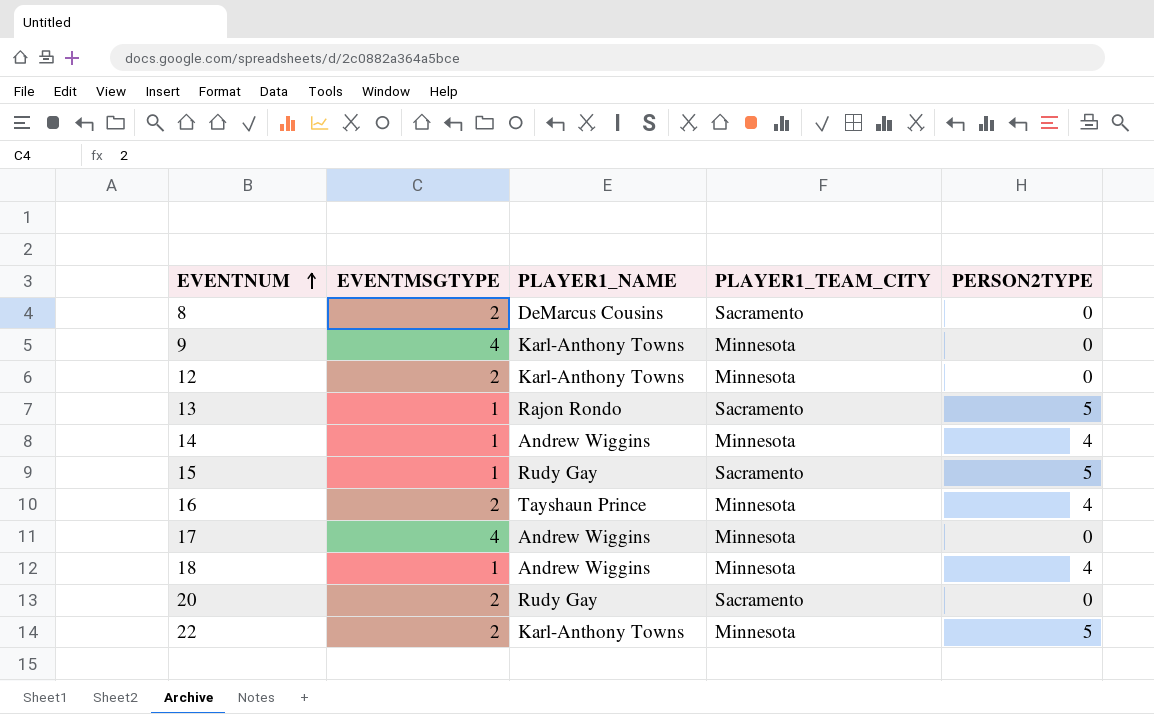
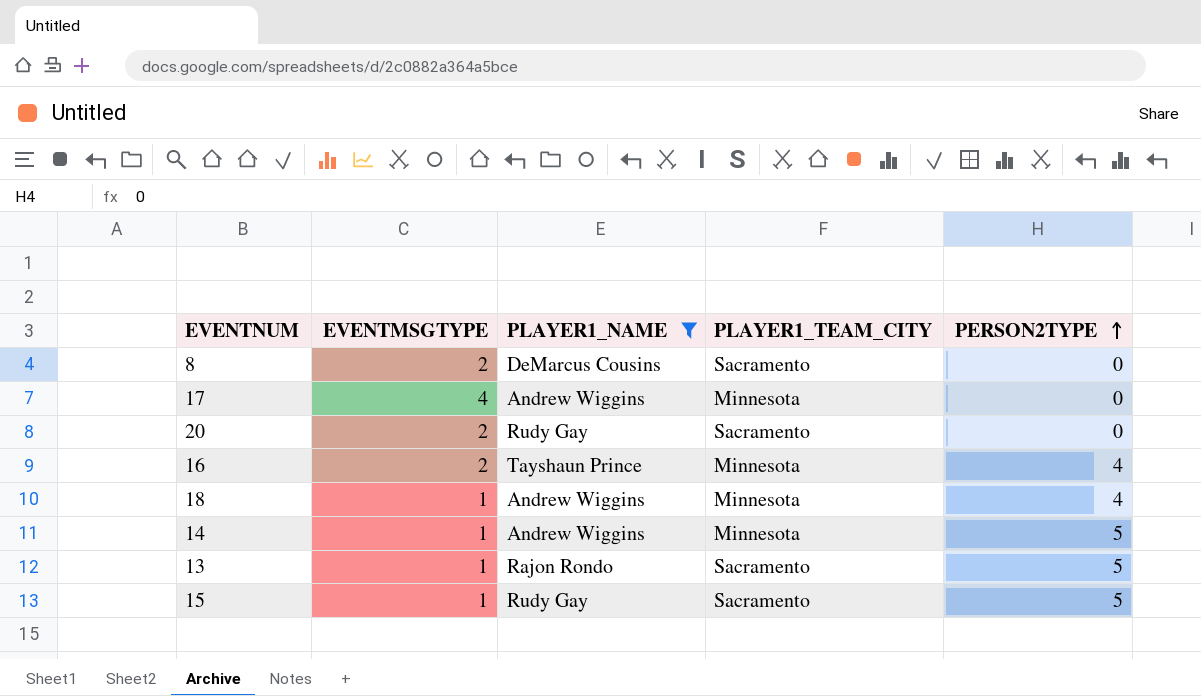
filter: none -> PLAYER1_NAME != Karl-Anthony Towns
row order: EVENTNUM ascending -> PERSON2TYPE ascending
14 | PERSON2TYPE: 4 -> 5

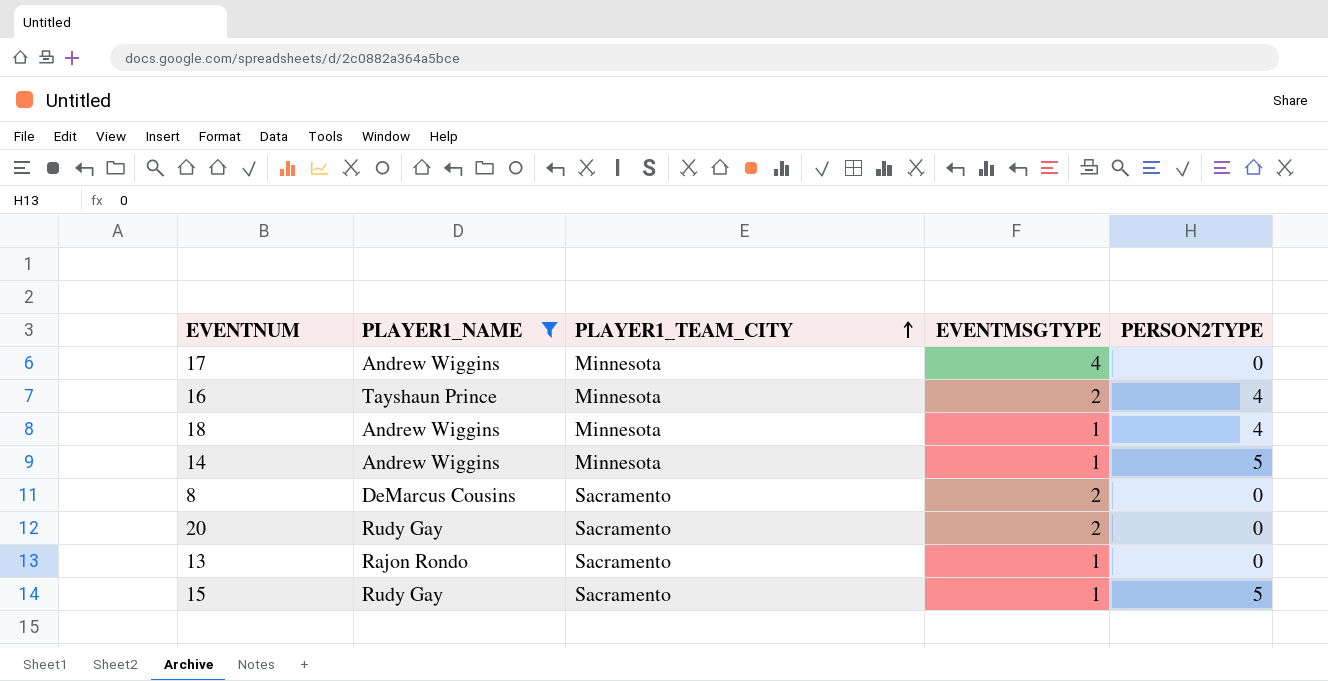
row order: PERSON2TYPE ascending -> PLAYER1_TEAM_CITY ascending
column EVENTMSGTYPE | position: 2 -> 4
13 | PERSON2TYPE: 5 -> 0

